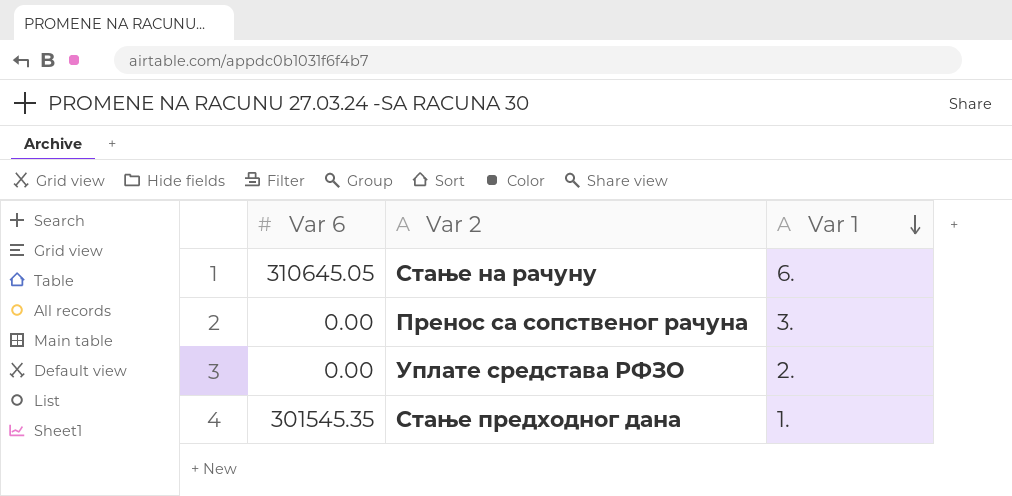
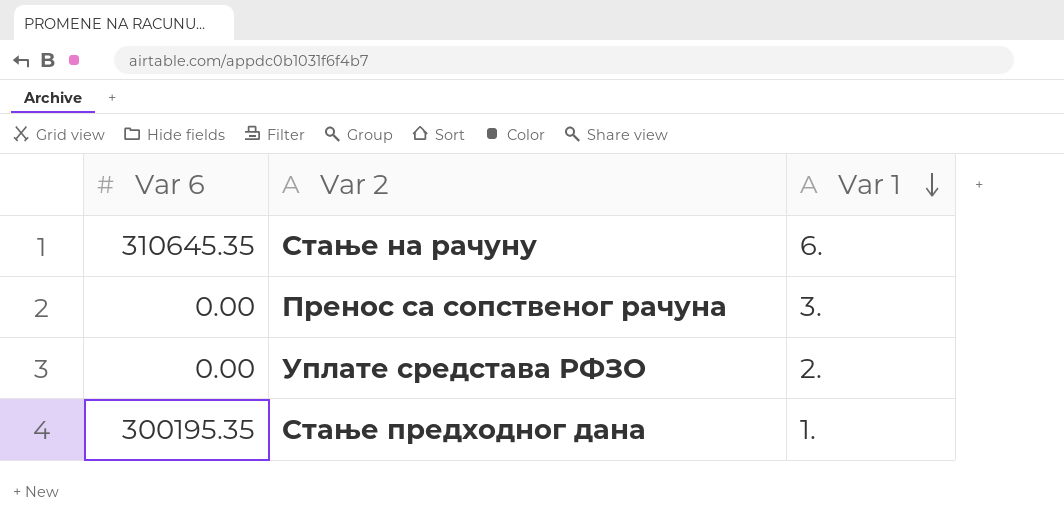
Стање на рачуну | Var 6: 310645.05 -> 310645.35
Стање предходног дана | Var 6: 301545.35 -> 300195.35

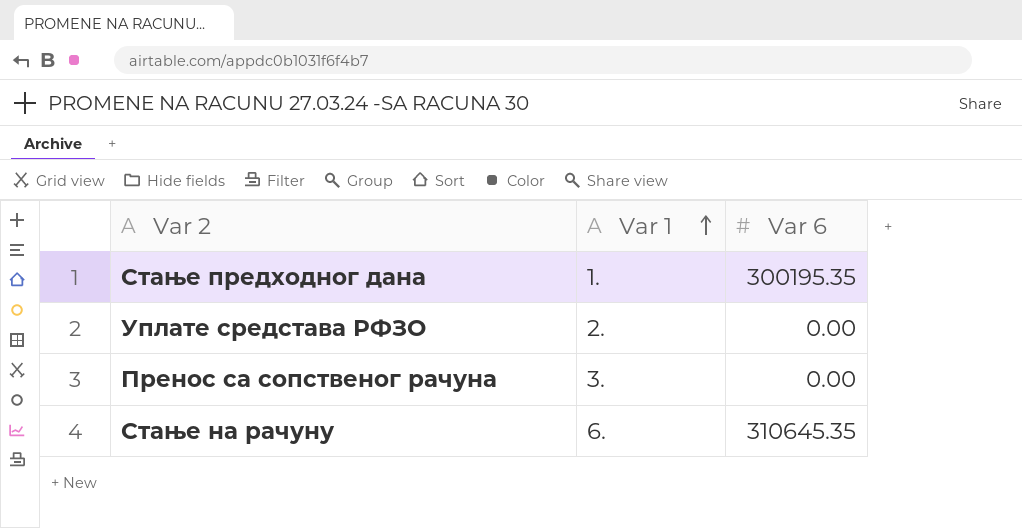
row order: Var 1 descending -> Var 1 ascending
column Var 6 | position: 1 -> 3

